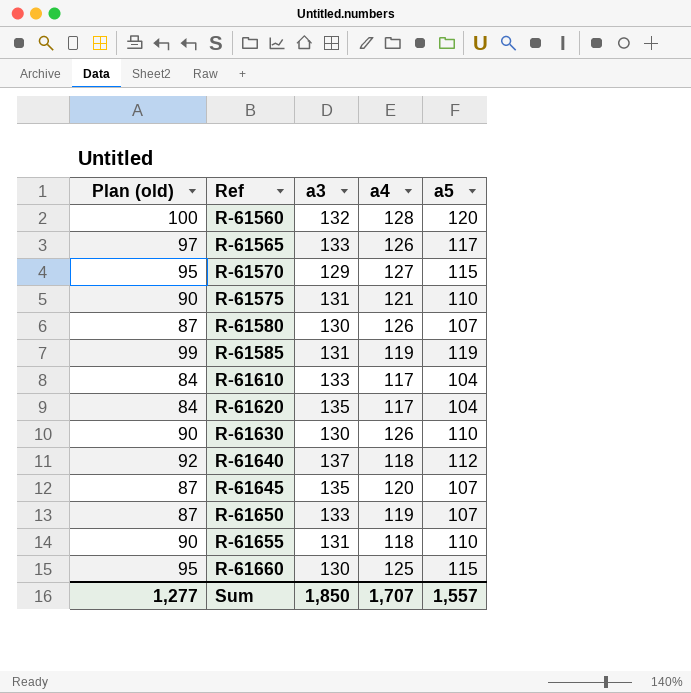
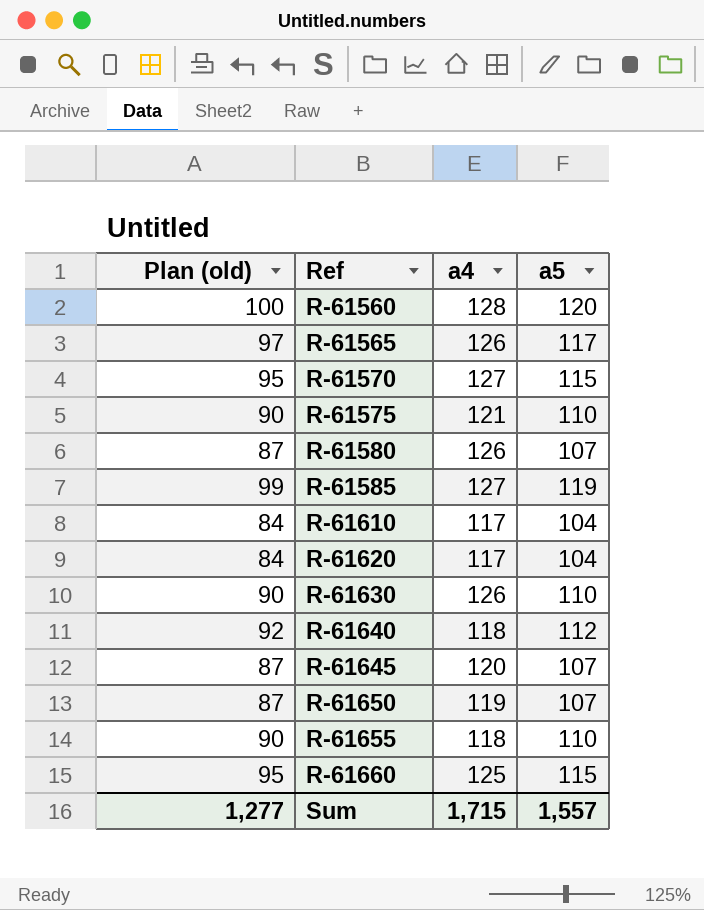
column a3 | position: 3 -> none
R-61585 | a4: 119 -> 127
Sum | a4: 1,707 -> 1,715

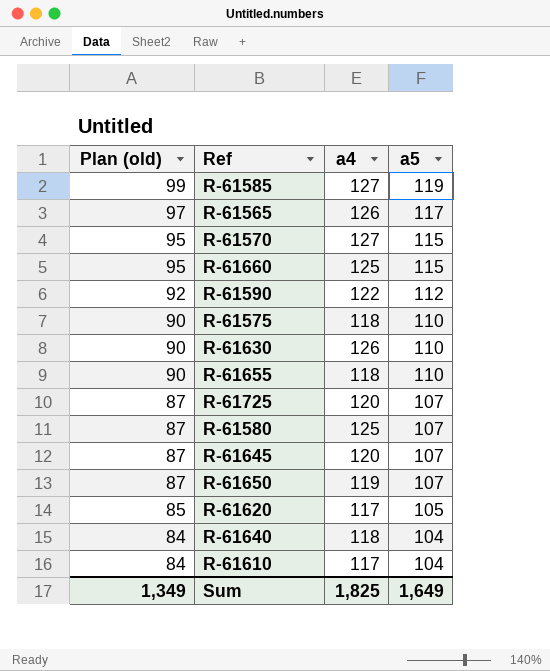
row order: Ref ascending -> Plan (old) descending
row R-61560: 100 | 128 | 120 -> none
row R-61590: none -> 92 | 122 | 112
R-61575 | a4: 121 -> 118
row R-61725: none -> 87 | 120 | 107
R-61580 | a4: 126 -> 125
R-61620 | Plan (old): 84 -> 85
R-61620 | a5: 104 -> 105
R-61640 | Plan (old): 92 -> 84
R-61640 | a5: 112 -> 104
Sum | Plan (old): 1,277 -> 1,349
Sum | a4: 1,715 -> 1,825
Sum | a5: 1,557 -> 1,649

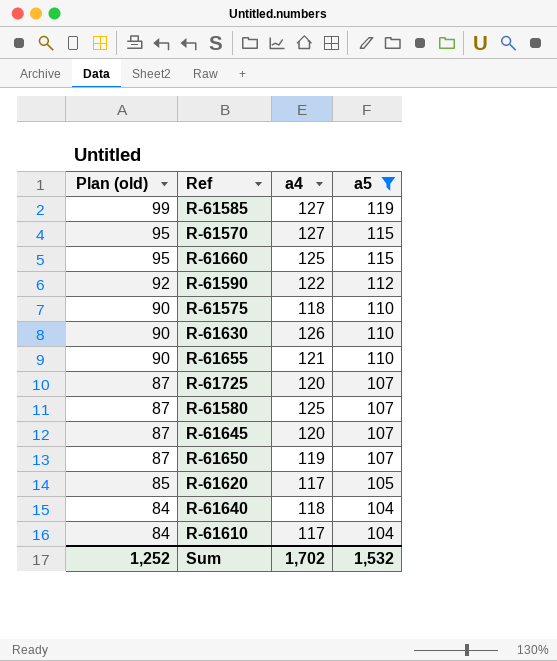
filter: none -> a5 != 117
R-61655 | a4: 118 -> 121
Sum | Plan (old): 1,349 -> 1,252
Sum | a4: 1,825 -> 1,702
Sum | a5: 1,649 -> 1,532

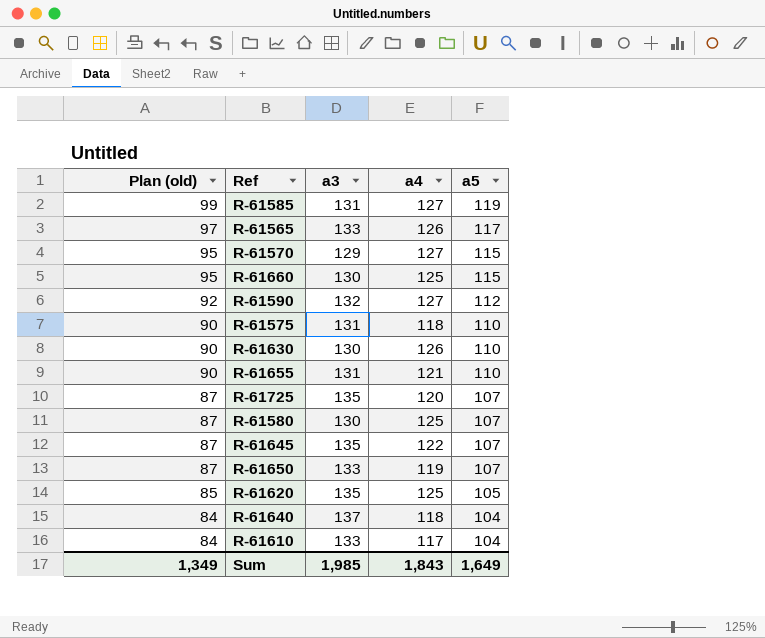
filter: a5 != 117 -> none
column a3 | position: none -> 3
R-61590 | a4: 122 -> 127
R-61645 | a4: 120 -> 122
R-61620 | a4: 117 -> 125
Sum | Plan (old): 1,252 -> 1,349
Sum | a4: 1,702 -> 1,843
Sum | a5: 1,532 -> 1,649

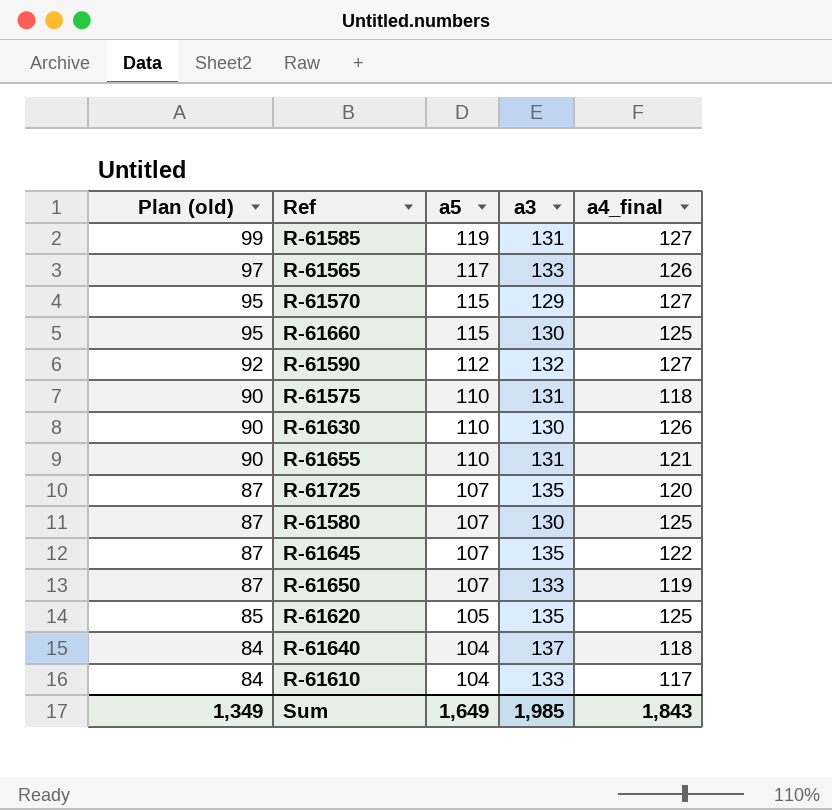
column a5 | position: 5 -> 3
column name: a4 -> a4_final

